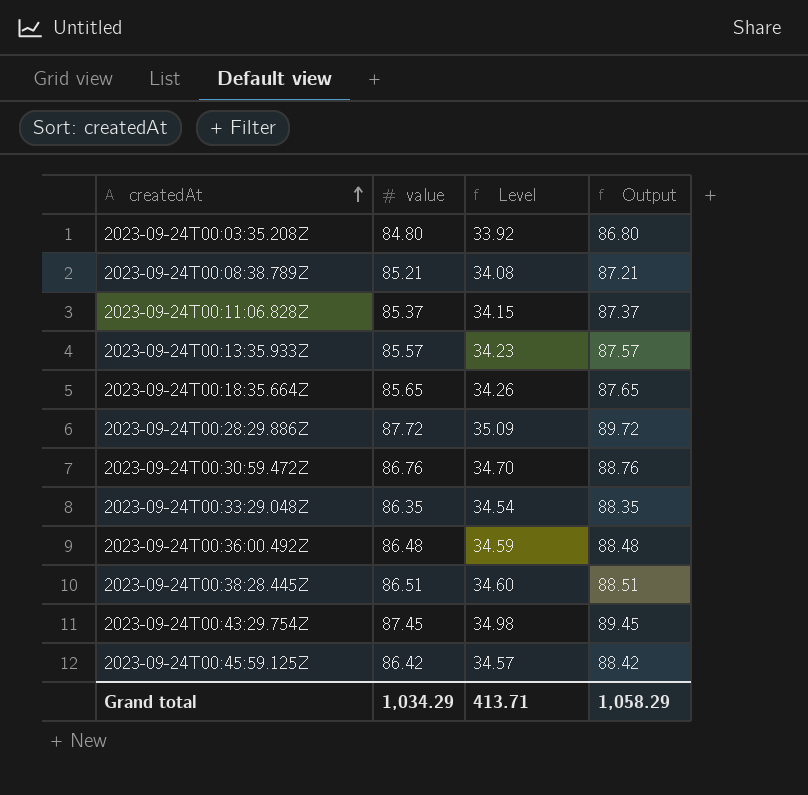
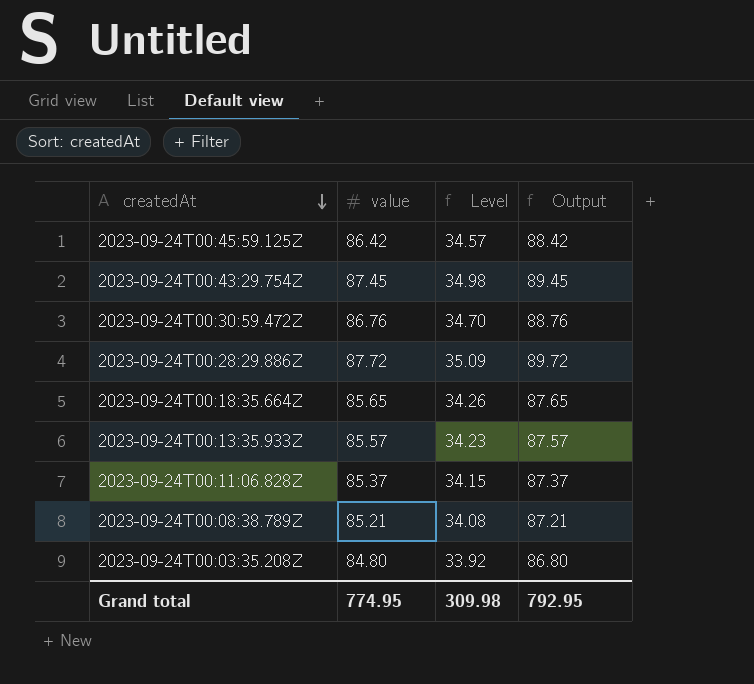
row order: createdAt ascending -> createdAt descending
row 2023-09-24T00:33:29.048Z: 86.35 | 34.54 | 88.35 -> none
row 2023-09-24T00:36:00.492Z: 86.48 | 34.59 | 88.48 -> none
row 2023-09-24T00:38:28.445Z: 86.51 | 34.60 | 88.51 -> none
Grand total | value: 1,034.29 -> 774.95
Grand total | Level: 413.71 -> 309.98
Grand total | Output: 1,058.29 -> 792.95

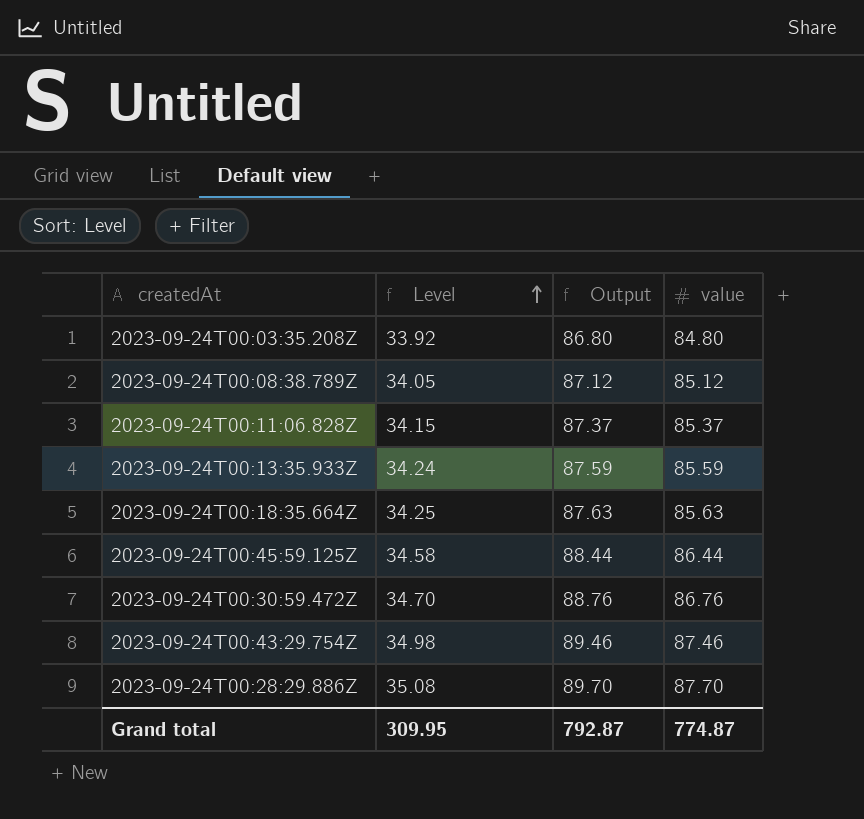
row order: createdAt descending -> Level ascending
column value | position: 2 -> 4
2023-09-24T00:08:38.789Z | Level: 34.08 -> 34.05
2023-09-24T00:08:38.789Z | Output: 87.21 -> 87.12
2023-09-24T00:08:38.789Z | value: 85.21 -> 85.12
2023-09-24T00:13:35.933Z | Level: 34.23 -> 34.24
2023-09-24T00:13:35.933Z | Output: 87.57 -> 87.59
2023-09-24T00:13:35.933Z | value: 85.57 -> 85.59
2023-09-24T00:18:35.664Z | Level: 34.26 -> 34.25
2023-09-24T00:18:35.664Z | Output: 87.65 -> 87.63
2023-09-24T00:18:35.664Z | value: 85.65 -> 85.63
2023-09-24T00:45:59.125Z | Level: 34.57 -> 34.58
2023-09-24T00:45:59.125Z | Output: 88.42 -> 88.44
2023-09-24T00:45:59.125Z | value: 86.42 -> 86.44
2023-09-24T00:43:29.754Z | Output: 89.45 -> 89.46
2023-09-24T00:43:29.754Z | value: 87.45 -> 87.46
2023-09-24T00:28:29.886Z | Level: 35.09 -> 35.08
2023-09-24T00:28:29.886Z | Output: 89.72 -> 89.70
2023-09-24T00:28:29.886Z | value: 87.72 -> 87.70
Grand total | Level: 309.98 -> 309.95
Grand total | Output: 792.95 -> 792.87
Grand total | value: 774.95 -> 774.87

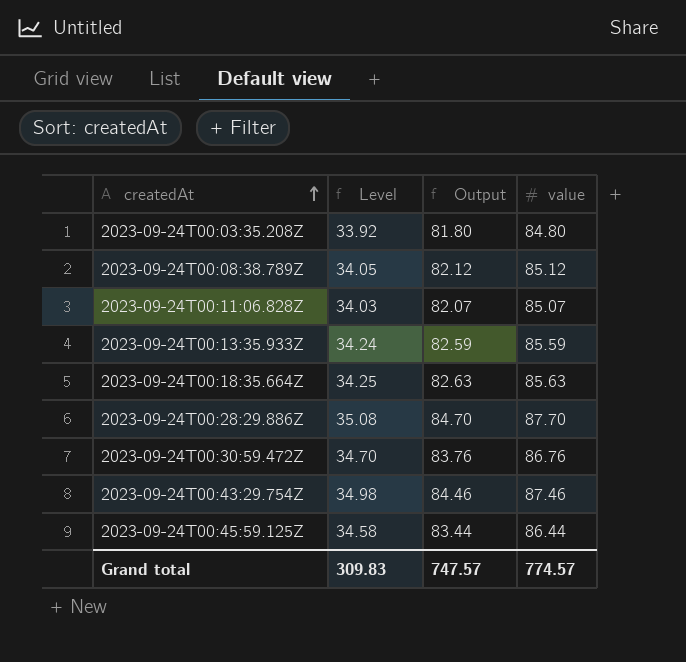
row order: Level ascending -> createdAt ascending
column Output | formula: [value] + 2 -> [value] - 3
2023-09-24T00:11:06.828Z | Level: 34.15 -> 34.03
2023-09-24T00:11:06.828Z | value: 85.37 -> 85.07
Grand total | Level: 309.95 -> 309.83
Grand total | Output: 792.87 -> 747.57
Grand total | value: 774.87 -> 774.57

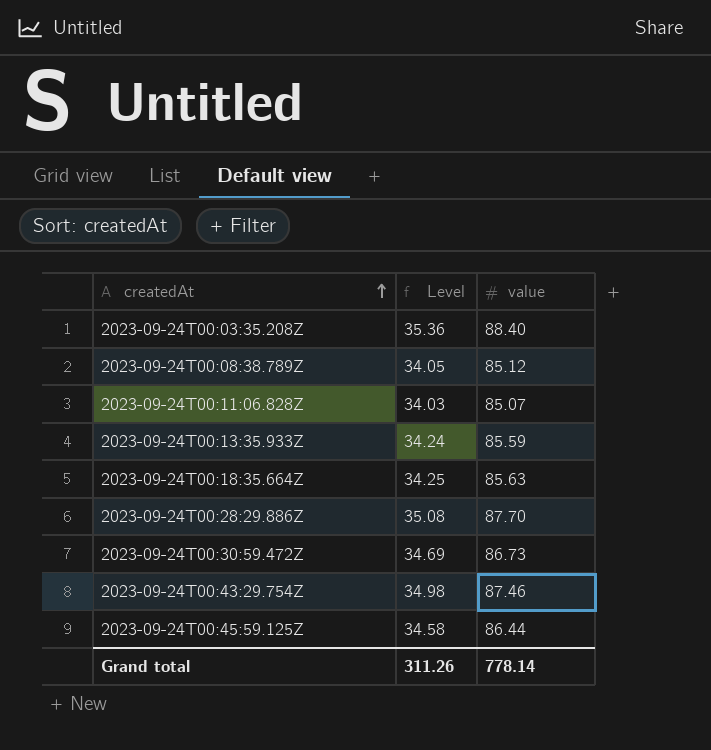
column Output | formula: [value] - 3 -> none
2023-09-24T00:03:35.208Z | Level: 33.92 -> 35.36
2023-09-24T00:03:35.208Z | value: 84.80 -> 88.40
2023-09-24T00:30:59.472Z | Level: 34.70 -> 34.69
2023-09-24T00:30:59.472Z | value: 86.76 -> 86.73
Grand total | Level: 309.83 -> 311.26
Grand total | value: 774.57 -> 778.14

